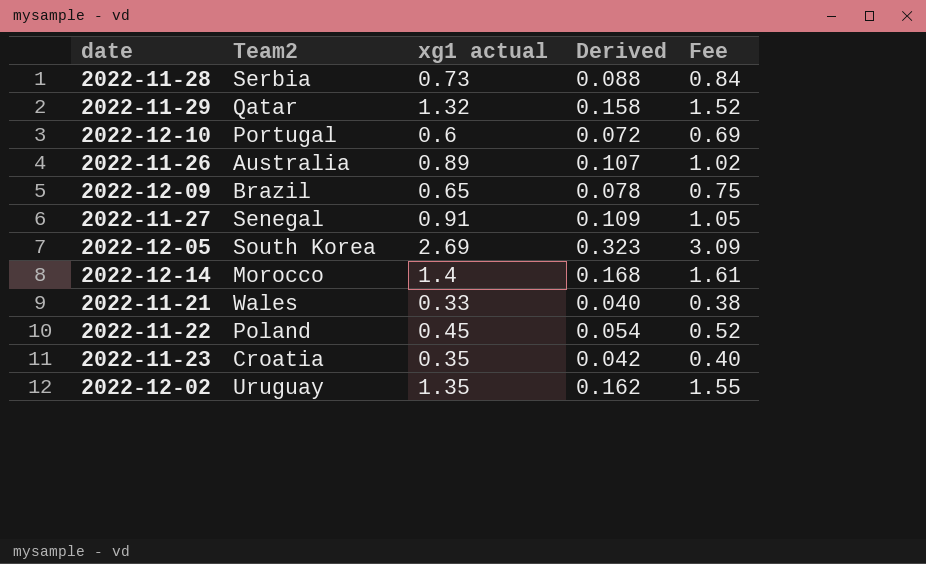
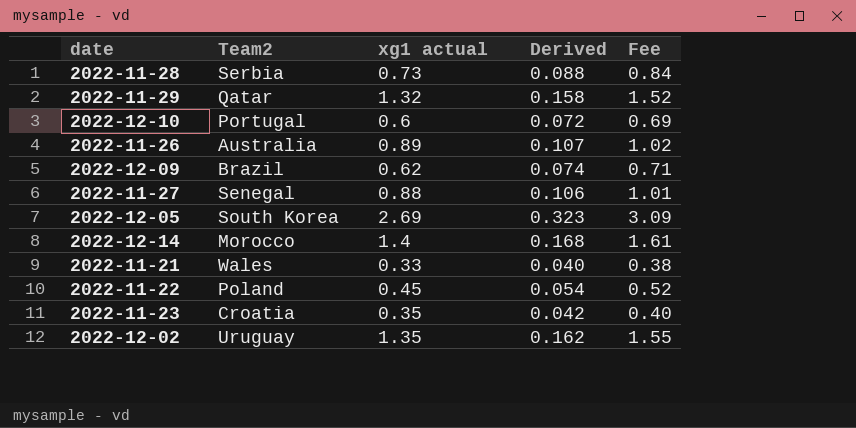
2022-12-09 | xg1 actual: 0.65 -> 0.62
2022-12-09 | Derived: 0.078 -> 0.074
2022-12-09 | Fee: 0.75 -> 0.71
2022-11-27 | xg1 actual: 0.91 -> 0.88
2022-11-27 | Derived: 0.109 -> 0.106
2022-11-27 | Fee: 1.05 -> 1.01

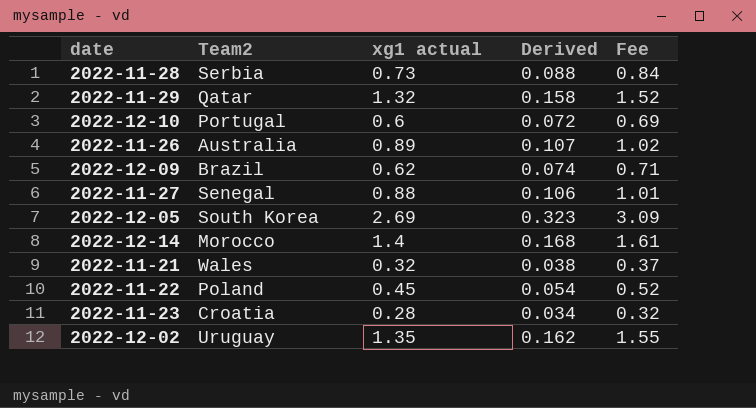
2022-11-21 | xg1 actual: 0.33 -> 0.32
2022-11-21 | Derived: 0.040 -> 0.038
2022-11-21 | Fee: 0.38 -> 0.37
2022-11-23 | xg1 actual: 0.35 -> 0.28
2022-11-23 | Derived: 0.042 -> 0.034
2022-11-23 | Fee: 0.40 -> 0.32

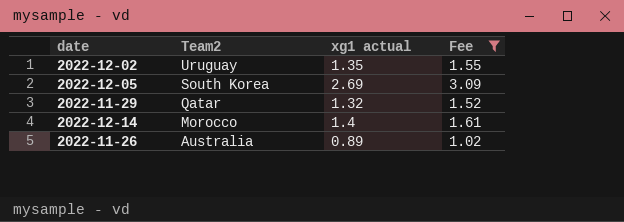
filter: none -> Fee >= 1.02
row order: none -> Team2 descending
column Derived | formula: [xg1 actual] * 0.12 -> none

